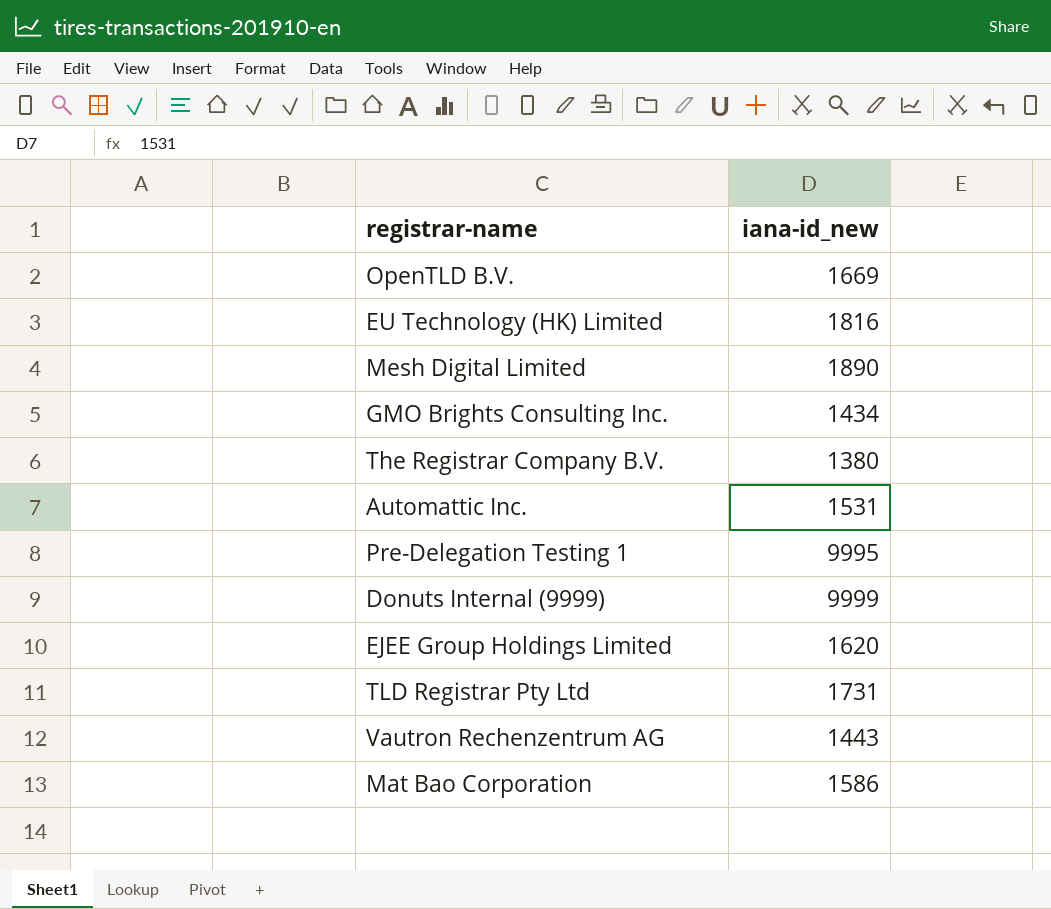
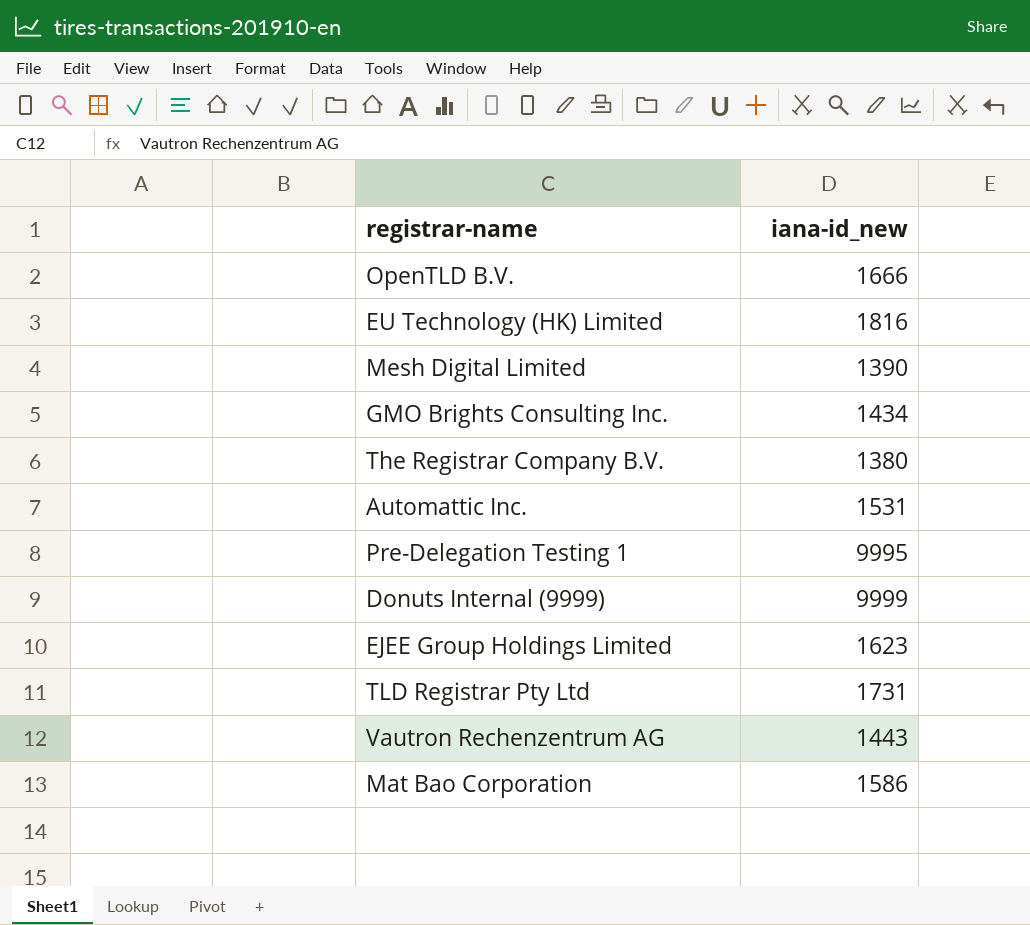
OpenTLD B.V. | iana-id_new: 1669 -> 1666
Mesh Digital Limited | iana-id_new: 1890 -> 1390
EJEE Group Holdings Limited | iana-id_new: 1620 -> 1623

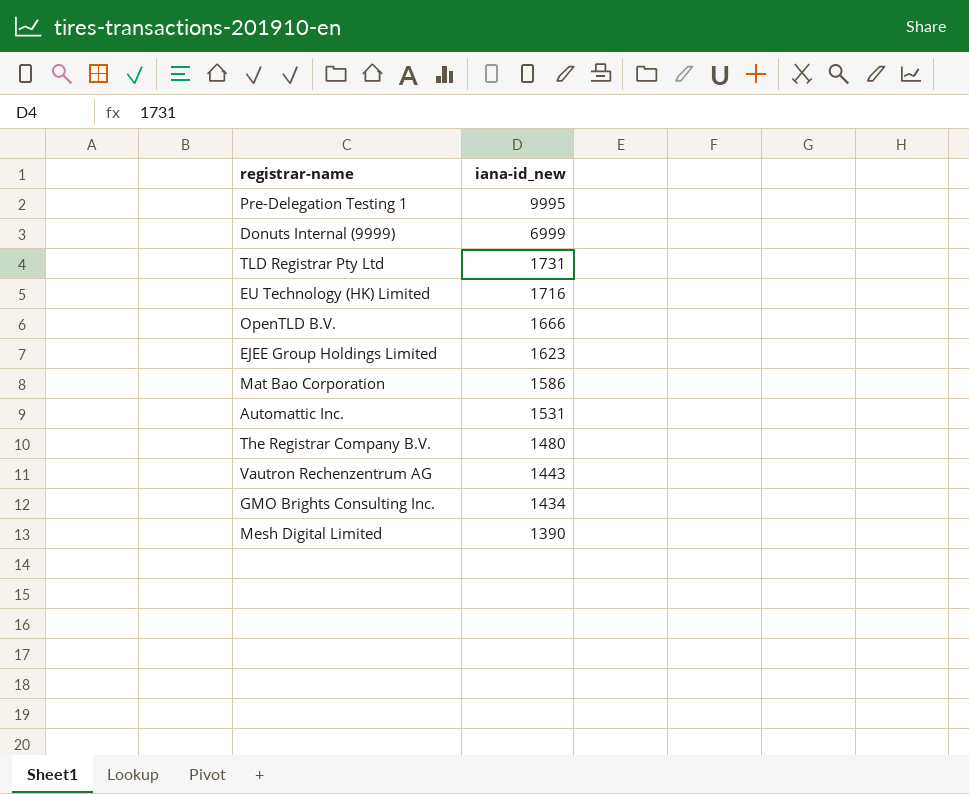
row order: none -> iana-id_new descending
Donuts Internal (9999) | iana-id_new: 9999 -> 6999
EU Technology (HK) Limited | iana-id_new: 1816 -> 1716
The Registrar Company B.V. | iana-id_new: 1380 -> 1480

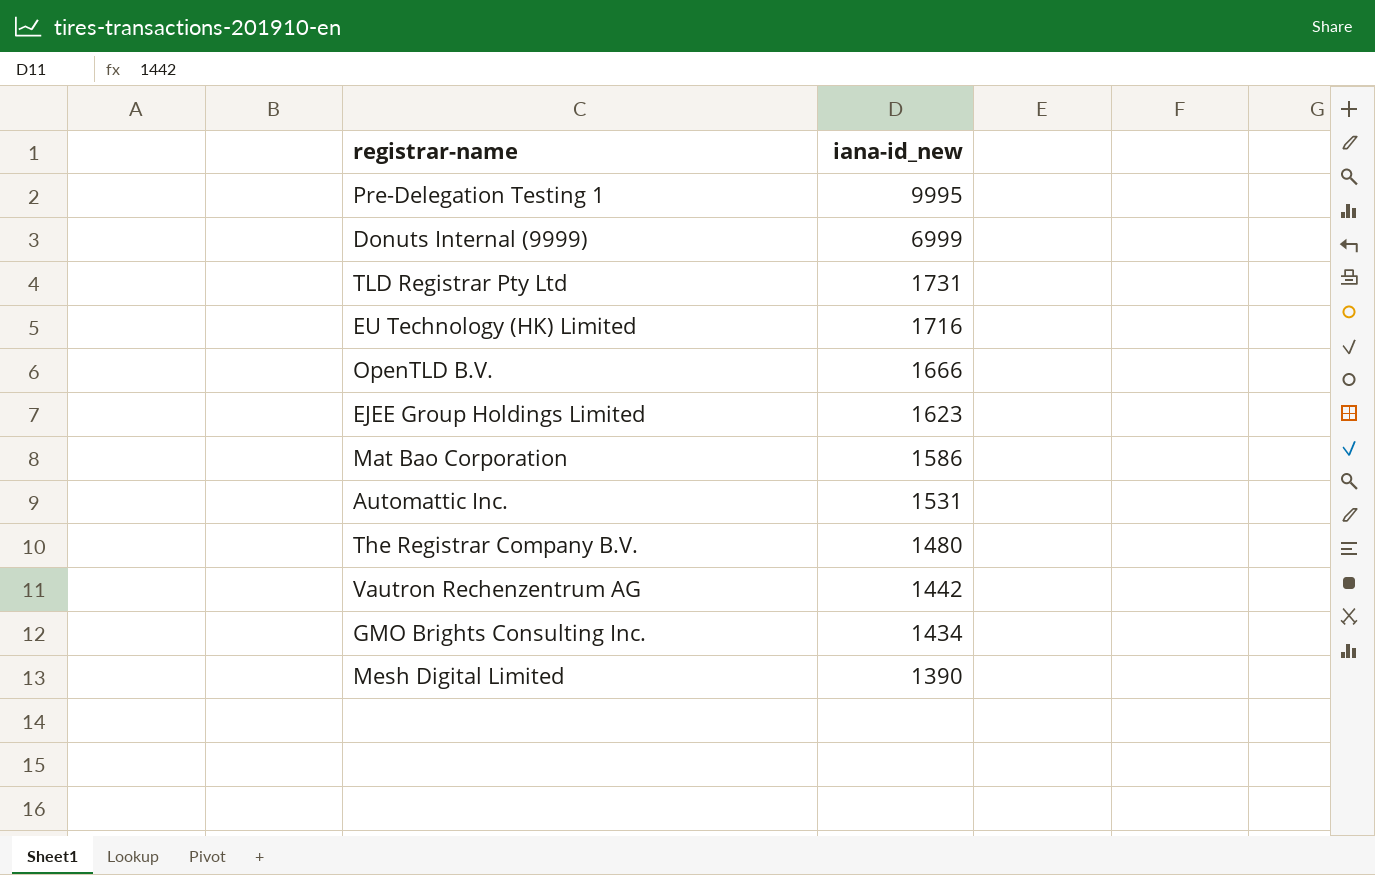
Vautron Rechenzentrum AG | iana-id_new: 1443 -> 1442

